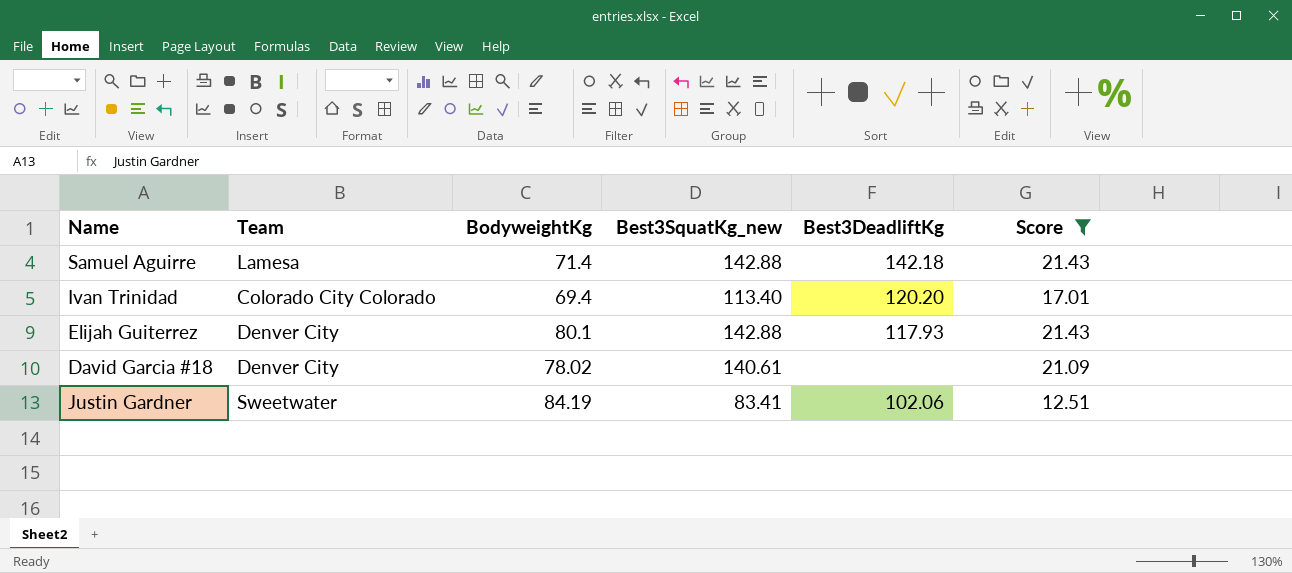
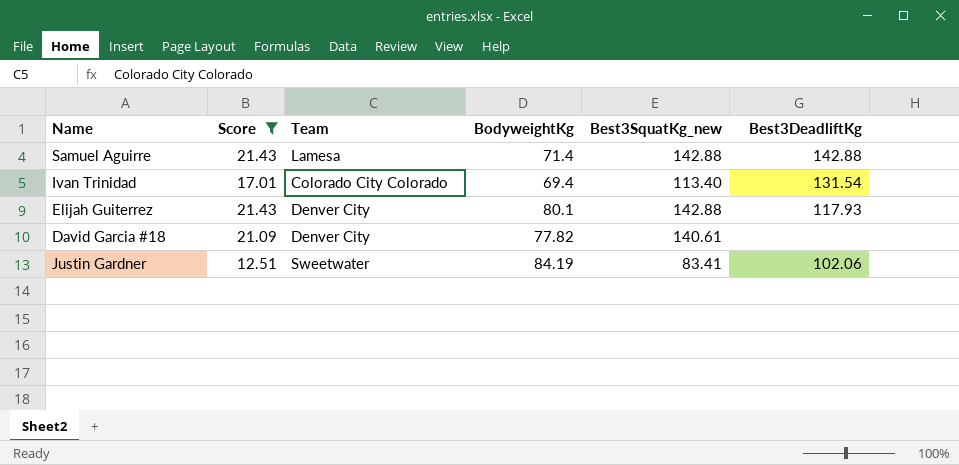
column Score | position: 6 -> 2
Samuel Aguirre | Best3DeadliftKg: 142.18 -> 142.88
Ivan Trinidad | Best3DeadliftKg: 120.20 -> 131.54
David Garcia #18 | BodyweightKg: 78.02 -> 77.82

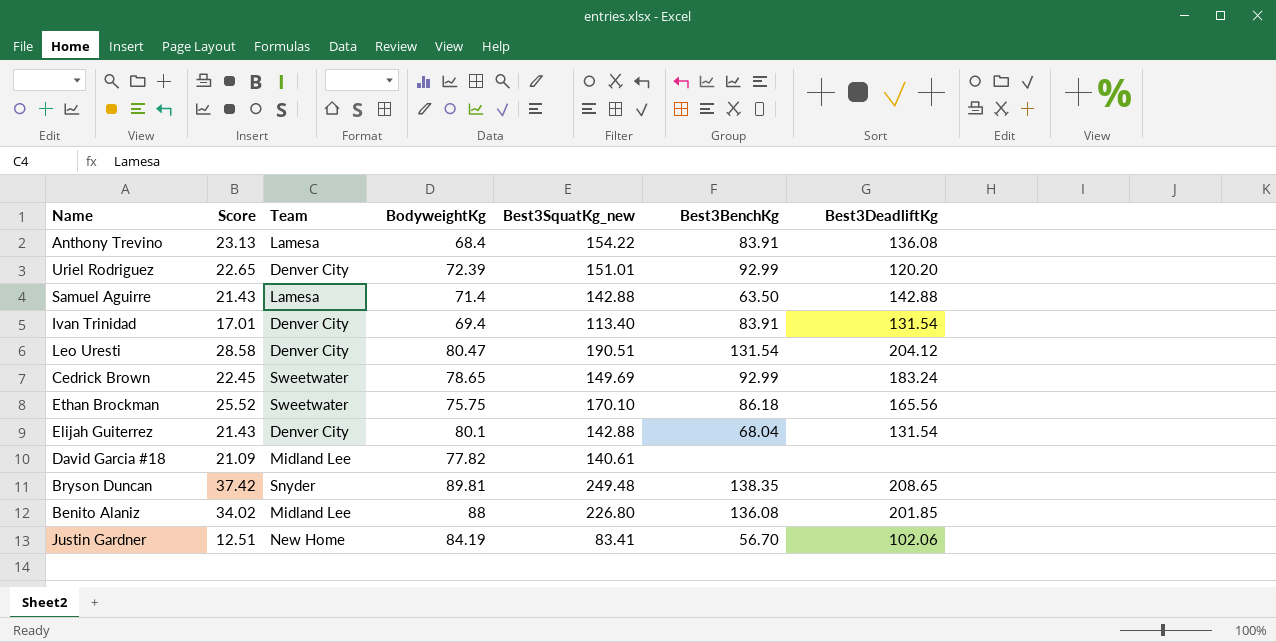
filter: Score <= 21.43 -> none
column Best3BenchKg | position: none -> 6
Ivan Trinidad | Team: Colorado City Colorado -> Denver City
Elijah Guiterrez | Best3DeadliftKg: 117.93 -> 131.54
David Garcia #18 | Team: Denver City -> Midland Lee
Justin Gardner | Team: Sweetwater -> New Home

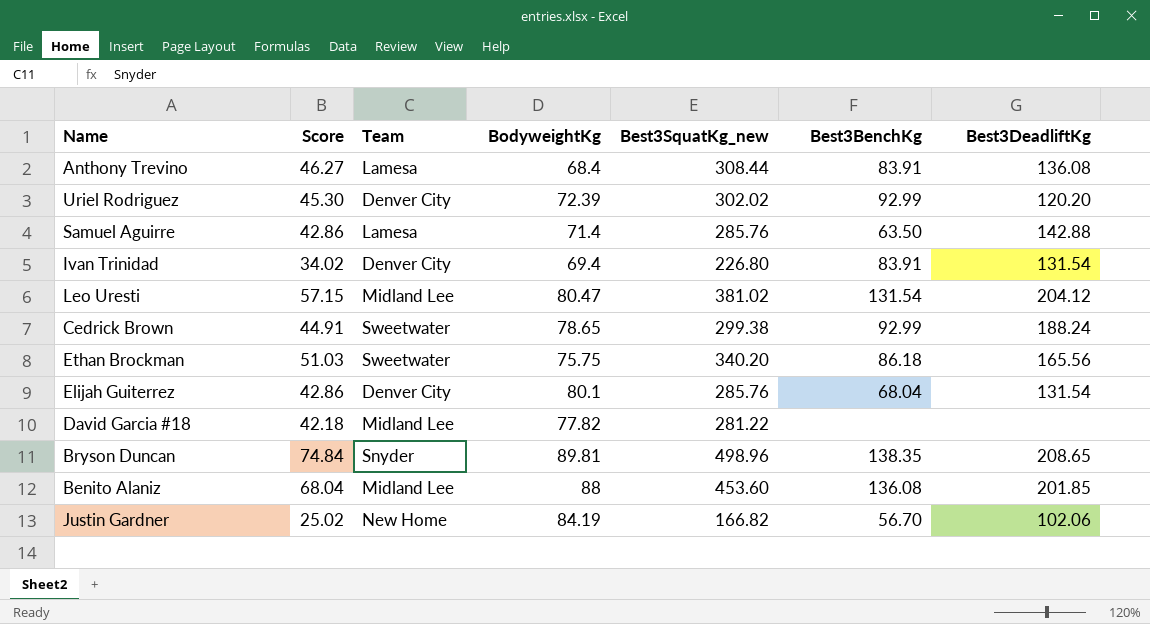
Anthony Trevino | Score: 23.13 -> 46.27
Anthony Trevino | Best3SquatKg_new: 154.22 -> 308.44
Uriel Rodriguez | Score: 22.65 -> 45.30
Uriel Rodriguez | Best3SquatKg_new: 151.01 -> 302.02
Samuel Aguirre | Score: 21.43 -> 42.86
Samuel Aguirre | Best3SquatKg_new: 142.88 -> 285.76
Ivan Trinidad | Score: 17.01 -> 34.02
Ivan Trinidad | Best3SquatKg_new: 113.40 -> 226.80
Leo Uresti | Score: 28.58 -> 57.15
Leo Uresti | Team: Denver City -> Midland Lee
Leo Uresti | Best3SquatKg_new: 190.51 -> 381.02
Cedrick Brown | Score: 22.45 -> 44.91
Cedrick Brown | Best3SquatKg_new: 149.69 -> 299.38
Cedrick Brown | Best3DeadliftKg: 183.24 -> 188.24
Ethan Brockman | Score: 25.52 -> 51.03
Ethan Brockman | Best3SquatKg_new: 170.10 -> 340.20
Elijah Guiterrez | Score: 21.43 -> 42.86
Elijah Guiterrez | Best3SquatKg_new: 142.88 -> 285.76
David Garcia #18 | Score: 21.09 -> 42.18
David Garcia #18 | Best3SquatKg_new: 140.61 -> 281.22
Bryson Duncan | Score: 37.42 -> 74.84
Bryson Duncan | Best3SquatKg_new: 249.48 -> 498.96
Benito Alaniz | Score: 34.02 -> 68.04
Benito Alaniz | Best3SquatKg_new: 226.80 -> 453.60
Justin Gardner | Score: 12.51 -> 25.02
Justin Gardner | Best3SquatKg_new: 83.41 -> 166.82

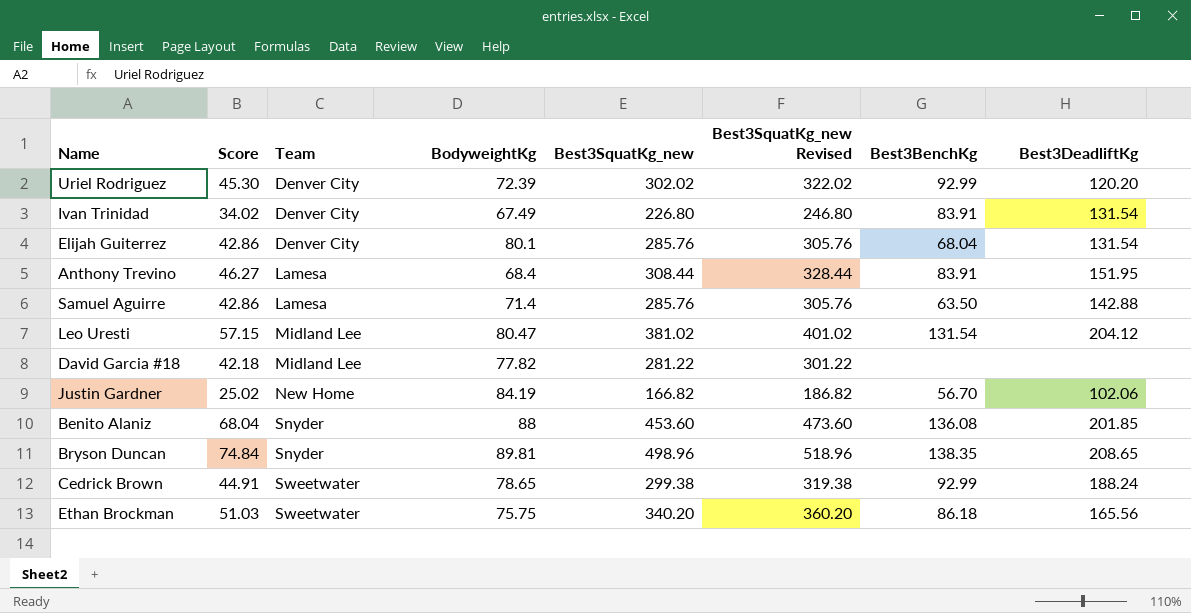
row order: none -> Team ascending
column Best3SquatKg_new Revised | formula: none -> [Best3SquatKg_new] + 20
Ivan Trinidad | BodyweightKg: 69.4 -> 67.49
Anthony Trevino | Best3DeadliftKg: 136.08 -> 151.95
Benito Alaniz | Team: Midland Lee -> Snyder

